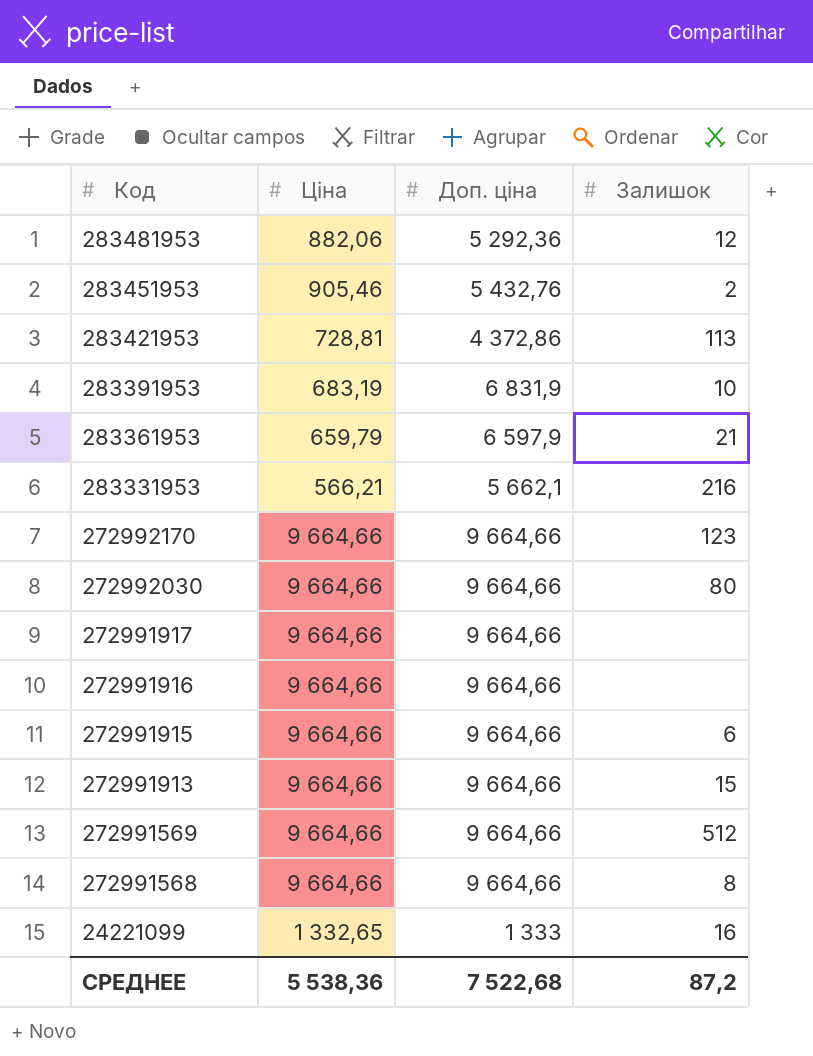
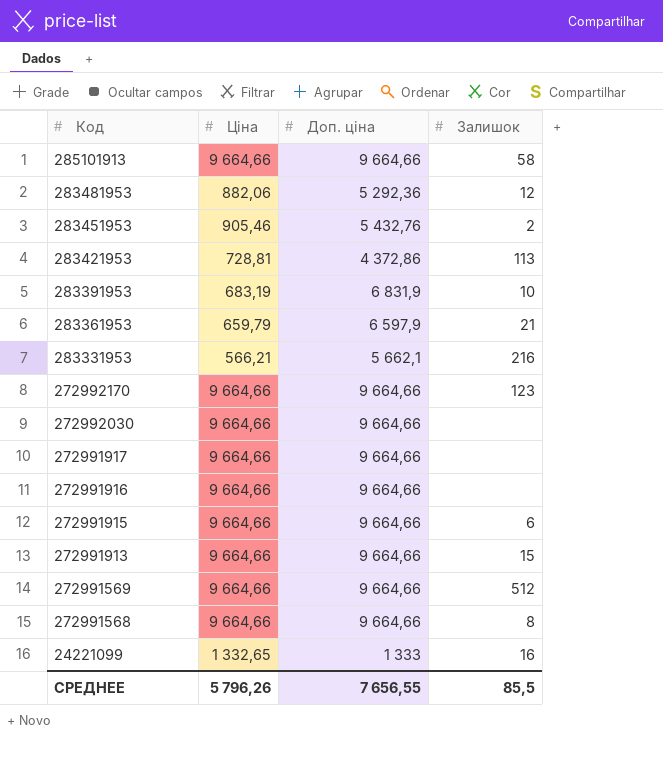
row 285101913: none -> 9 664,66 | 9 664,66 | 58
272992030 | Залишок: 80 -> none
СРЕДНЕЕ | Ціна: 5 538,36 -> 5 796,26
СРЕДНЕЕ | Доп. ціна: 7 522,68 -> 7 656,55
СРЕДНЕЕ | Залишок: 87,2 -> 85,5

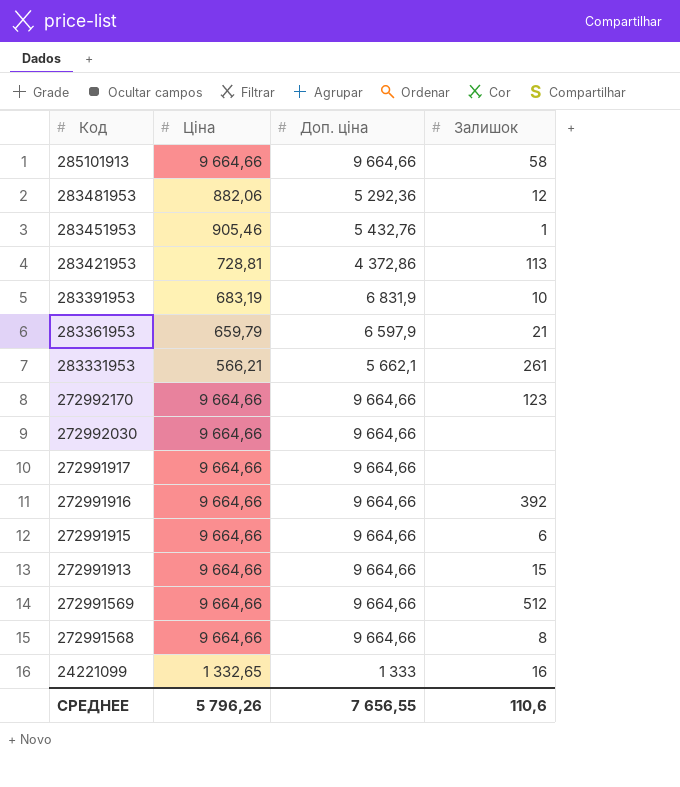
283451953 | Залишок: 2 -> 1
283331953 | Залишок: 216 -> 261
272991916 | Залишок: none -> 392
СРЕДНЕЕ | Залишок: 85,5 -> 110,6

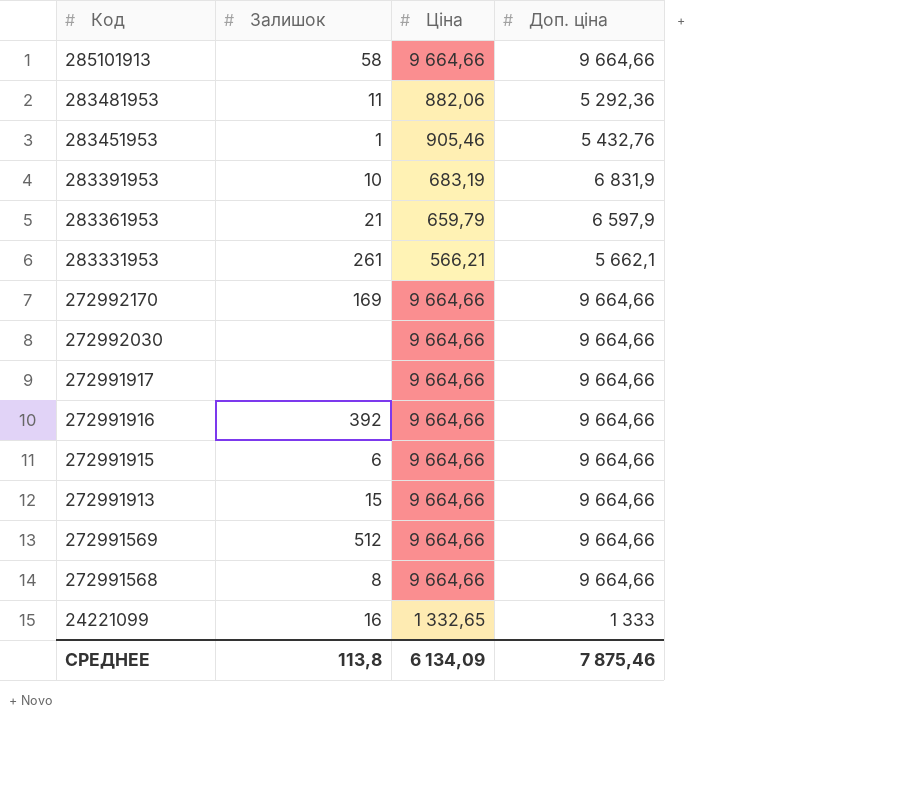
column Залишок | position: 4 -> 2
row 283421953: 728,81 | 4 372,86 | 113 -> none
283481953 | Залишок: 12 -> 11
272992170 | Залишок: 123 -> 169
СРЕДНЕЕ | Залишок: 110,6 -> 113,8
СРЕДНЕЕ | Ціна: 5 796,26 -> 6 134,09
СРЕДНЕЕ | Доп. ціна: 7 656,55 -> 7 875,46

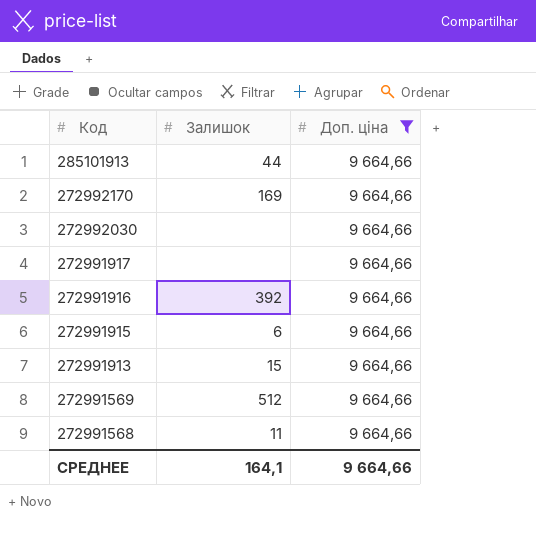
filter: none -> Доп. ціна = 9 664,66
column Ціна | position: 3 -> none
285101913 | Залишок: 58 -> 44
272991568 | Залишок: 8 -> 11
СРЕДНЕЕ | Залишок: 113,8 -> 164,1
СРЕДНЕЕ | Доп. ціна: 7 875,46 -> 9 664,66

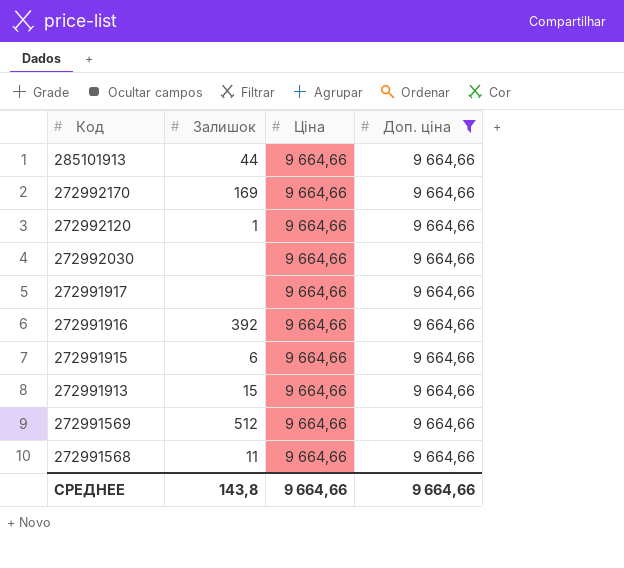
column Ціна | position: none -> 3
row 272992120: none -> 1 | 9 664,66 | 9 664,66
СРЕДНЕЕ | Залишок: 164,1 -> 143,8

